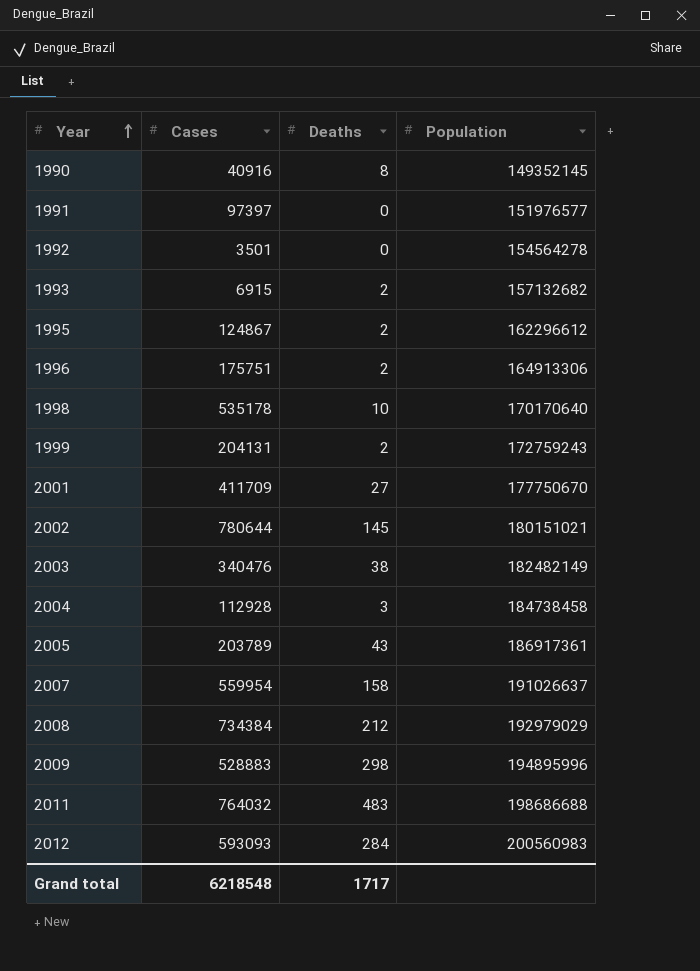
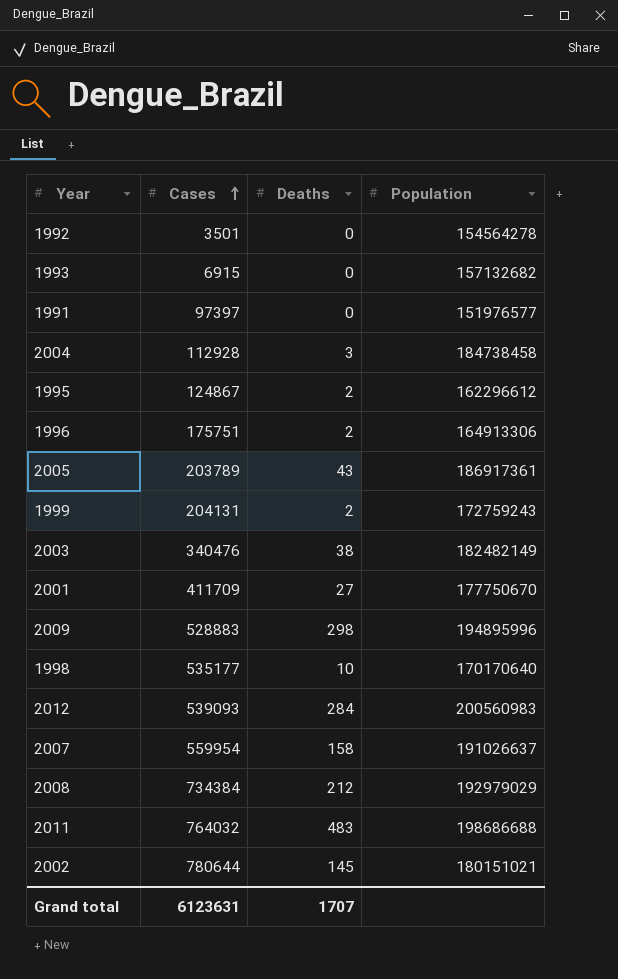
row order: Year ascending -> Cases ascending
row 1990: 40916 | 8 | 149352145 -> none
1993 | Deaths: 2 -> 0
1998 | Cases: 535178 -> 535177
2012 | Cases: 593093 -> 539093
Grand total | Cases: 6218548 -> 6123631
Grand total | Deaths: 1717 -> 1707

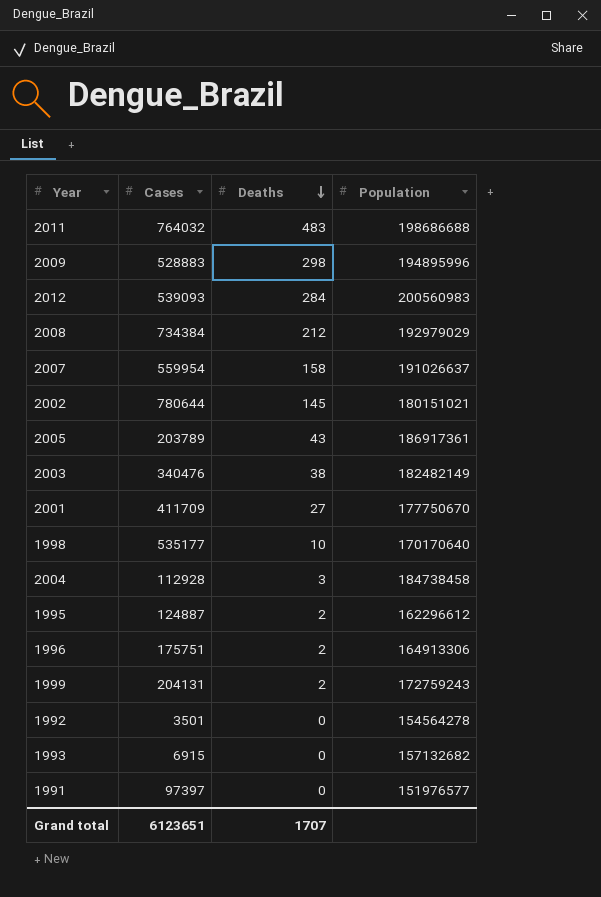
row order: Cases ascending -> Deaths descending
1995 | Cases: 124867 -> 124887
Grand total | Cases: 6123631 -> 6123651

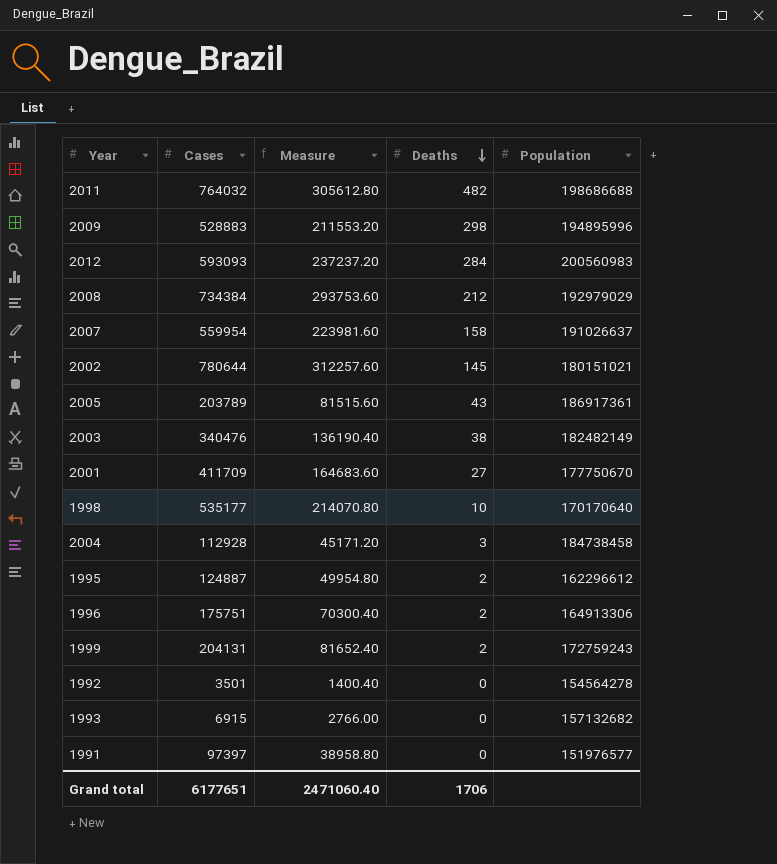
column Measure | formula: none -> [Cases] * 0.4
2011 | Deaths: 483 -> 482
2012 | Cases: 539093 -> 593093
Grand total | Cases: 6123651 -> 6177651
Grand total | Deaths: 1707 -> 1706

